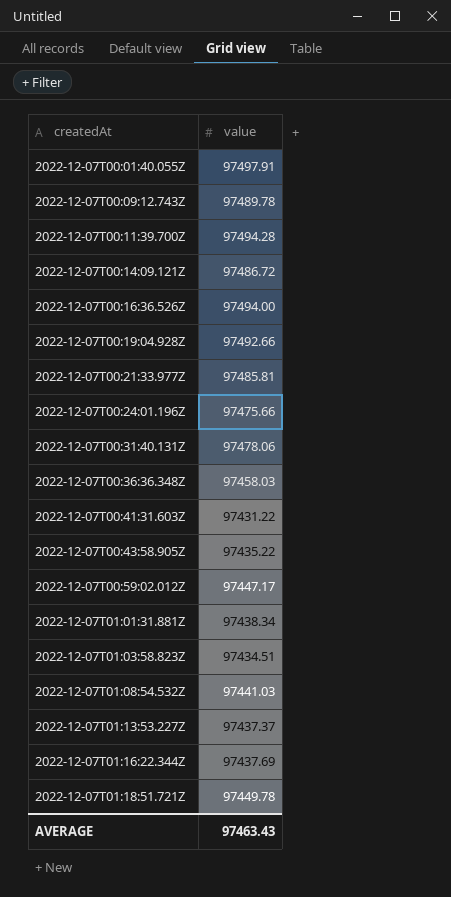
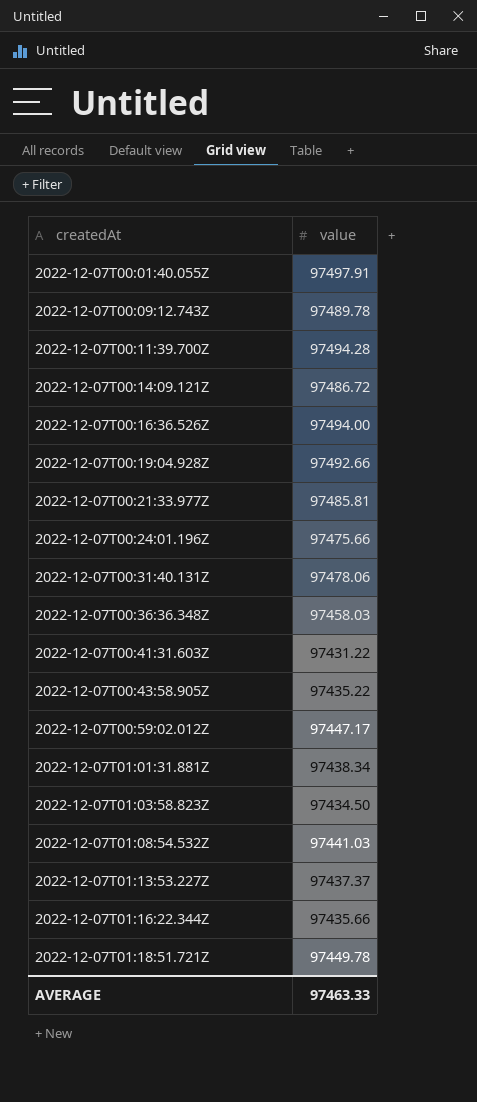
2022-12-07T01:03:58.823Z | value: 97434.51 -> 97434.50
2022-12-07T01:16:22.344Z | value: 97437.69 -> 97435.66
AVERAGE | value: 97463.43 -> 97463.33

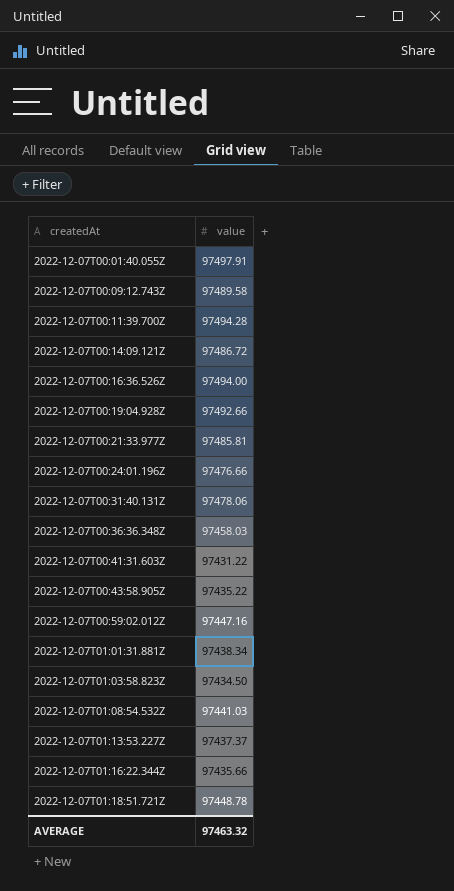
2022-12-07T00:09:12.743Z | value: 97489.78 -> 97489.58
2022-12-07T00:24:01.196Z | value: 97475.66 -> 97476.66
2022-12-07T00:59:02.012Z | value: 97447.17 -> 97447.16
2022-12-07T01:18:51.721Z | value: 97449.78 -> 97448.78
AVERAGE | value: 97463.33 -> 97463.32

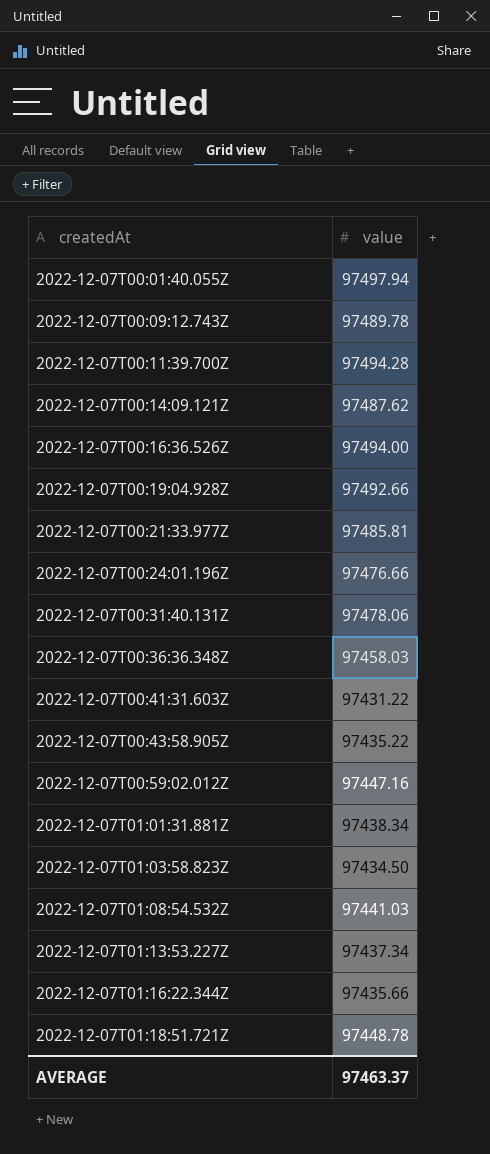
2022-12-07T00:01:40.055Z | value: 97497.91 -> 97497.94
2022-12-07T00:09:12.743Z | value: 97489.58 -> 97489.78
2022-12-07T00:14:09.121Z | value: 97486.72 -> 97487.62
2022-12-07T01:13:53.227Z | value: 97437.37 -> 97437.34
AVERAGE | value: 97463.32 -> 97463.37

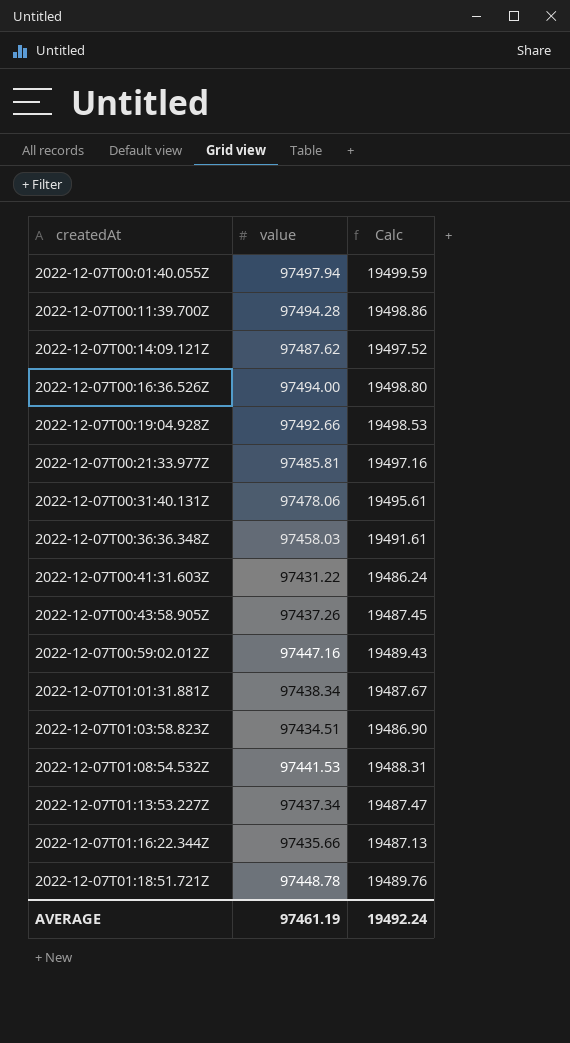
column Calc | formula: none -> [value] * 0.2
row 2022-12-07T00:09:12.743Z: 97489.78 -> none
row 2022-12-07T00:24:01.196Z: 97476.66 -> none
2022-12-07T00:43:58.905Z | value: 97435.22 -> 97437.26
2022-12-07T01:03:58.823Z | value: 97434.50 -> 97434.51
2022-12-07T01:08:54.532Z | value: 97441.03 -> 97441.53
AVERAGE | value: 97463.37 -> 97461.19

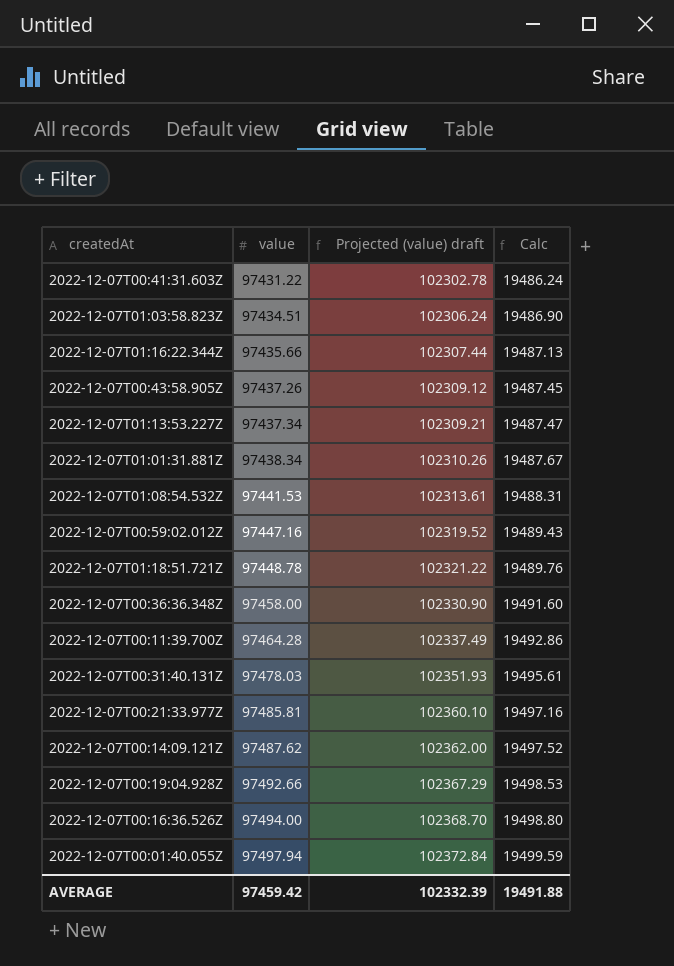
row order: createdAt ascending -> value ascending
column Projected (value) draft | formula: none -> [value] * 1.05
2022-12-07T00:36:36.348Z | value: 97458.03 -> 97458.00
2022-12-07T00:36:36.348Z | Calc: 19491.61 -> 19491.60
2022-12-07T00:11:39.700Z | value: 97494.28 -> 97464.28
2022-12-07T00:11:39.700Z | Calc: 19498.86 -> 19492.86
2022-12-07T00:31:40.131Z | value: 97478.06 -> 97478.03
AVERAGE | value: 97461.19 -> 97459.42
AVERAGE | Calc: 19492.24 -> 19491.88

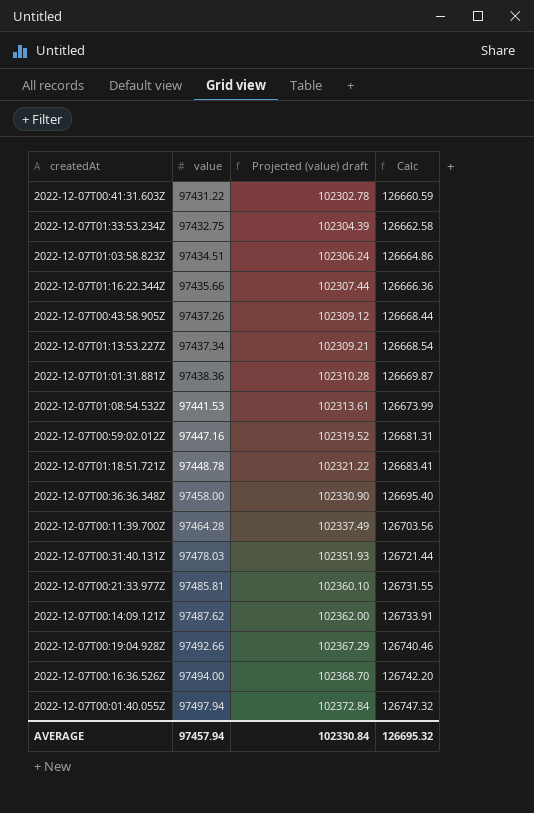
column Calc | formula: [value] * 0.2 -> [value] * 1.3
row 2022-12-07T01:33:53.234Z: none -> 97432.75 | 102304.39 | 126662.58
2022-12-07T01:01:31.881Z | value: 97438.34 -> 97438.36
2022-12-07T01:01:31.881Z | Projected (value) draft: 102310.26 -> 102310.28
AVERAGE | value: 97459.42 -> 97457.94
AVERAGE | Projected (value) draft: 102332.39 -> 102330.84
AVERAGE | Calc: 19491.88 -> 126695.32

